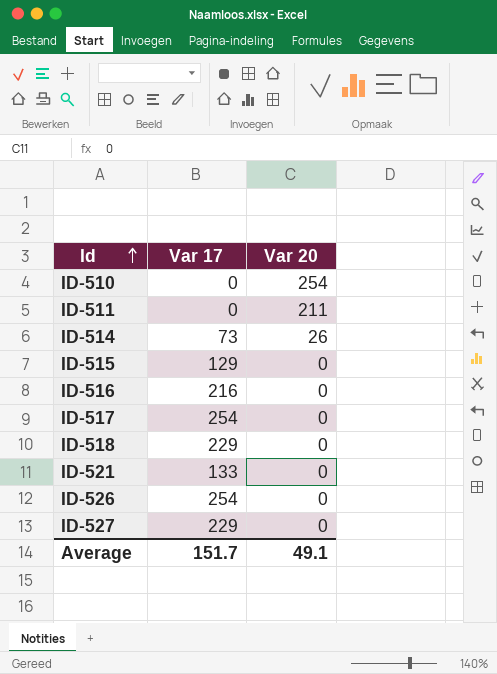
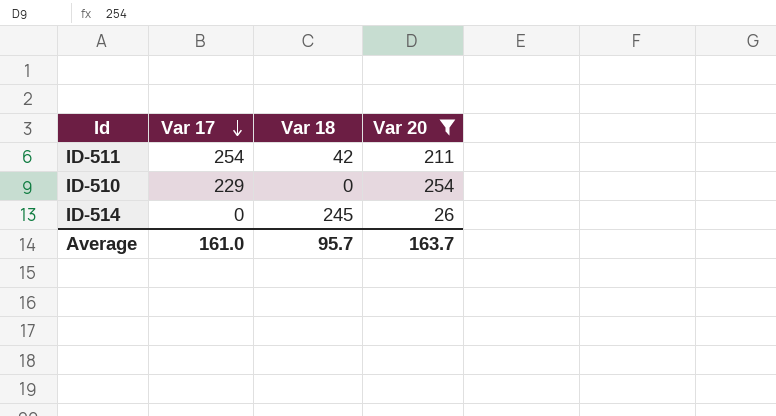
filter: none -> Var 20 != 0
row order: Id ascending -> Var 17 descending
column Var 18 | position: none -> 3
ID-511 | Var 17: 0 -> 254
ID-510 | Var 17: 0 -> 229
ID-514 | Var 17: 73 -> 0
Average | Var 17: 151.7 -> 161.0
Average | Var 20: 49.1 -> 163.7

